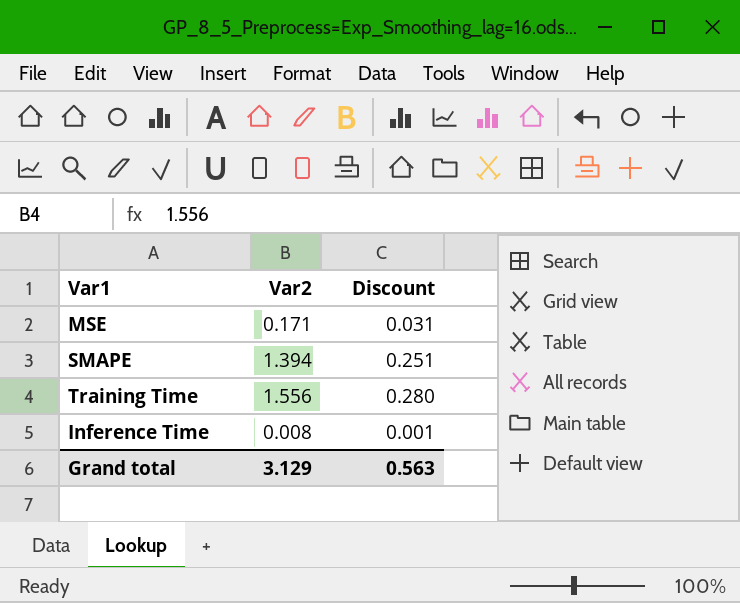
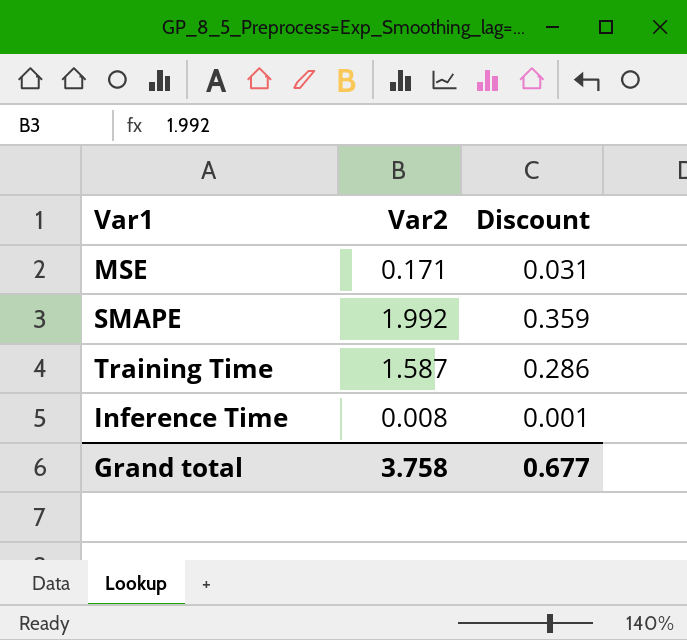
SMAPE | Var2: 1.394 -> 1.992
SMAPE | Discount: 0.251 -> 0.359
Training Time | Var2: 1.556 -> 1.587
Training Time | Discount: 0.280 -> 0.286
Grand total | Var2: 3.129 -> 3.758
Grand total | Discount: 0.563 -> 0.677

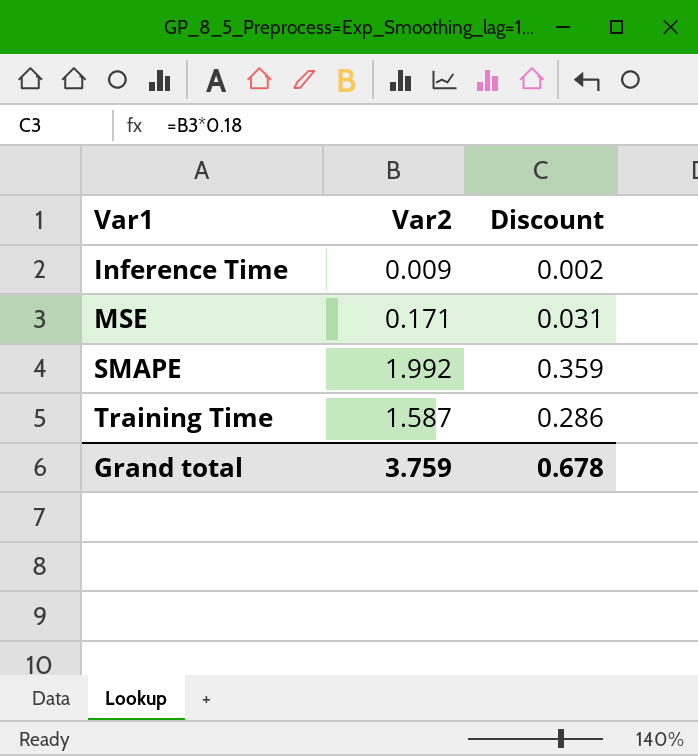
row order: none -> Var1 ascending
Inference Time | Var2: 0.008 -> 0.009
Inference Time | Discount: 0.001 -> 0.002
Grand total | Var2: 3.758 -> 3.759
Grand total | Discount: 0.677 -> 0.678

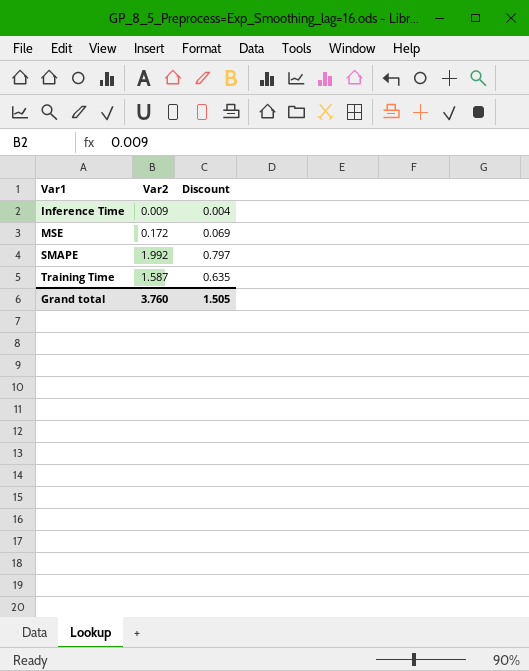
column Discount | formula: [Var2] * 0.18 -> [Var2] * 0.4
MSE | Var2: 0.171 -> 0.172
Grand total | Var2: 3.759 -> 3.760
Grand total | Discount: 0.678 -> 1.505

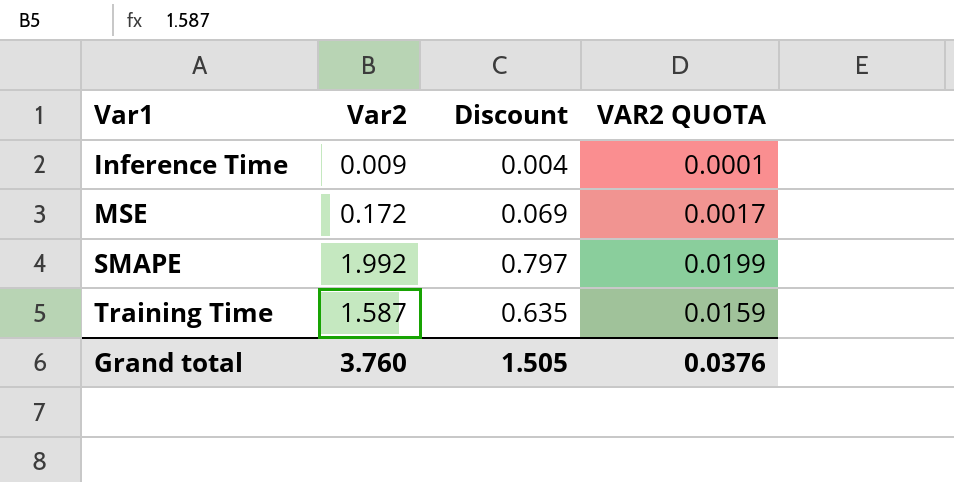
column VAR2 QUOTA | formula: none -> [Var2] * 0.01

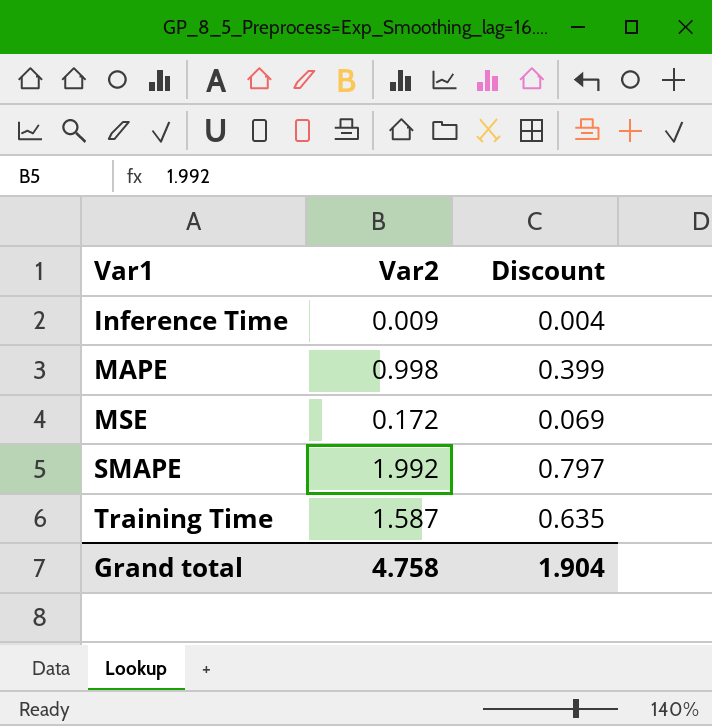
column VAR2 QUOTA | formula: [Var2] * 0.01 -> none
row MAPE: none -> 0.998 | 0.399
Grand total | Var2: 3.760 -> 4.758
Grand total | Discount: 1.505 -> 1.904

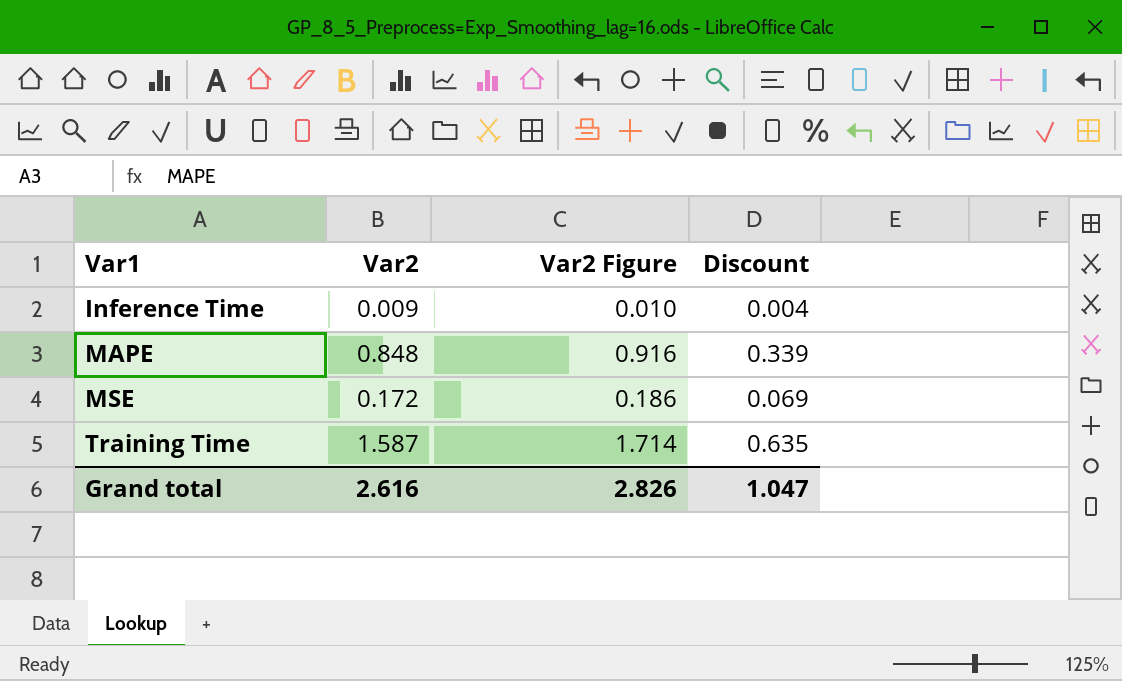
column Var2 Figure | formula: none -> [Var2] * 1.08
row SMAPE: 1.992 | 0.797 -> none
MAPE | Var2: 0.998 -> 0.848
MAPE | Discount: 0.399 -> 0.339
Grand total | Var2: 4.758 -> 2.616
Grand total | Discount: 1.904 -> 1.047

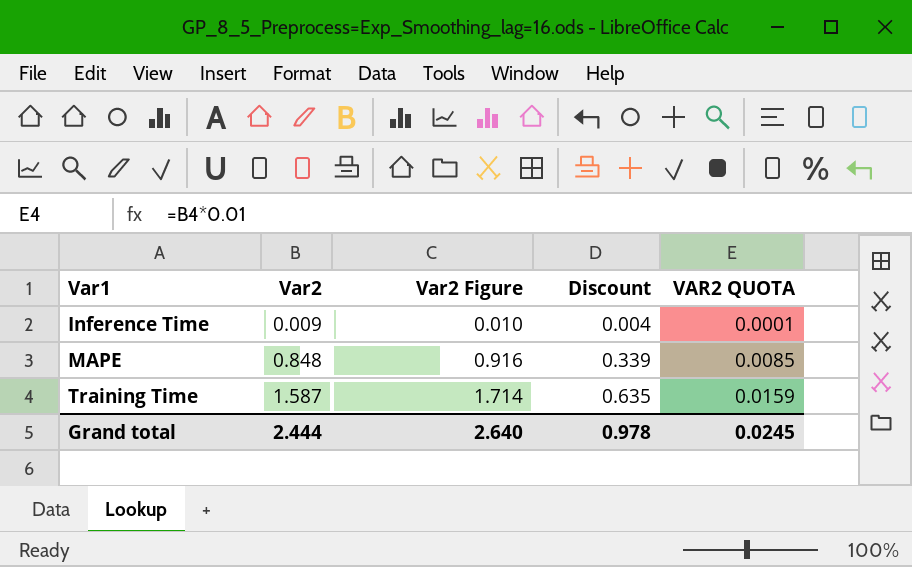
column VAR2 QUOTA | formula: none -> [Var2] * 0.01
row MSE: 0.172 | 0.186 | 0.069 -> none
Grand total | Var2: 2.616 -> 2.444
Grand total | Var2 Figure: 2.826 -> 2.640
Grand total | Discount: 1.047 -> 0.978

